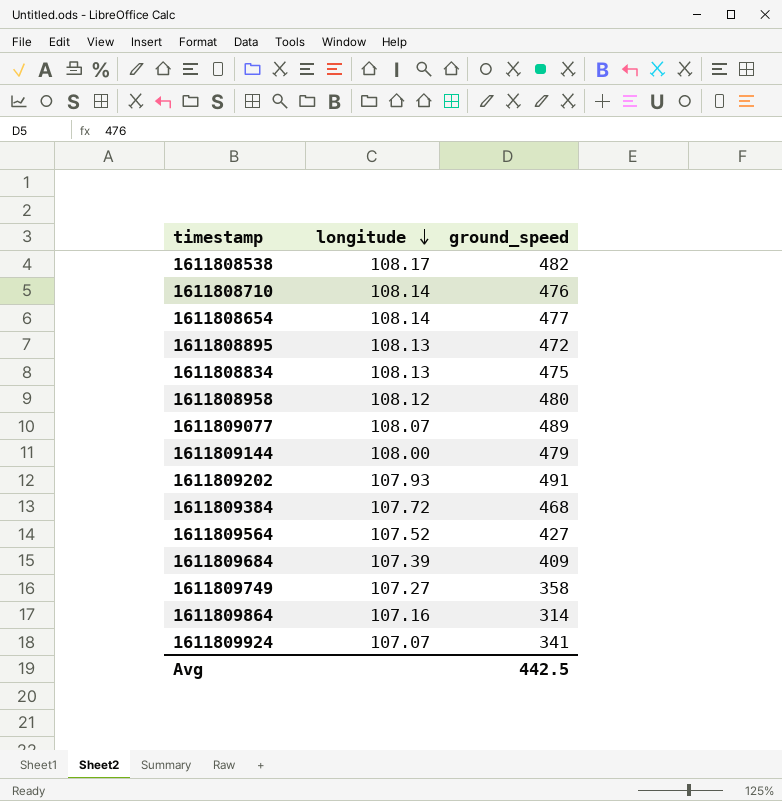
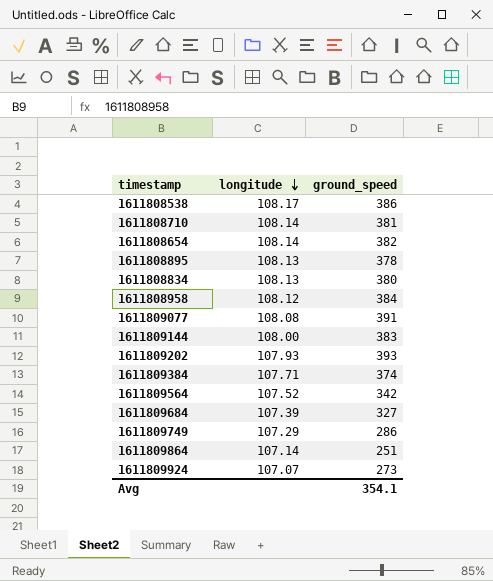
1611808538 | ground_speed: 482 -> 386
1611808710 | ground_speed: 476 -> 381
1611808654 | ground_speed: 477 -> 382
1611808895 | ground_speed: 472 -> 378
1611808834 | ground_speed: 475 -> 380
1611808958 | ground_speed: 480 -> 384
1611809077 | longitude: 108.07 -> 108.08
1611809077 | ground_speed: 489 -> 391
1611809144 | ground_speed: 479 -> 383
1611809202 | ground_speed: 491 -> 393
1611809384 | longitude: 107.72 -> 107.71
1611809384 | ground_speed: 468 -> 374
1611809564 | ground_speed: 427 -> 342
1611809684 | ground_speed: 409 -> 327
1611809749 | longitude: 107.27 -> 107.29
1611809749 | ground_speed: 358 -> 286
1611809864 | longitude: 107.16 -> 107.14
1611809864 | ground_speed: 314 -> 251
1611809924 | ground_speed: 341 -> 273
Avg | ground_speed: 442.5 -> 354.1

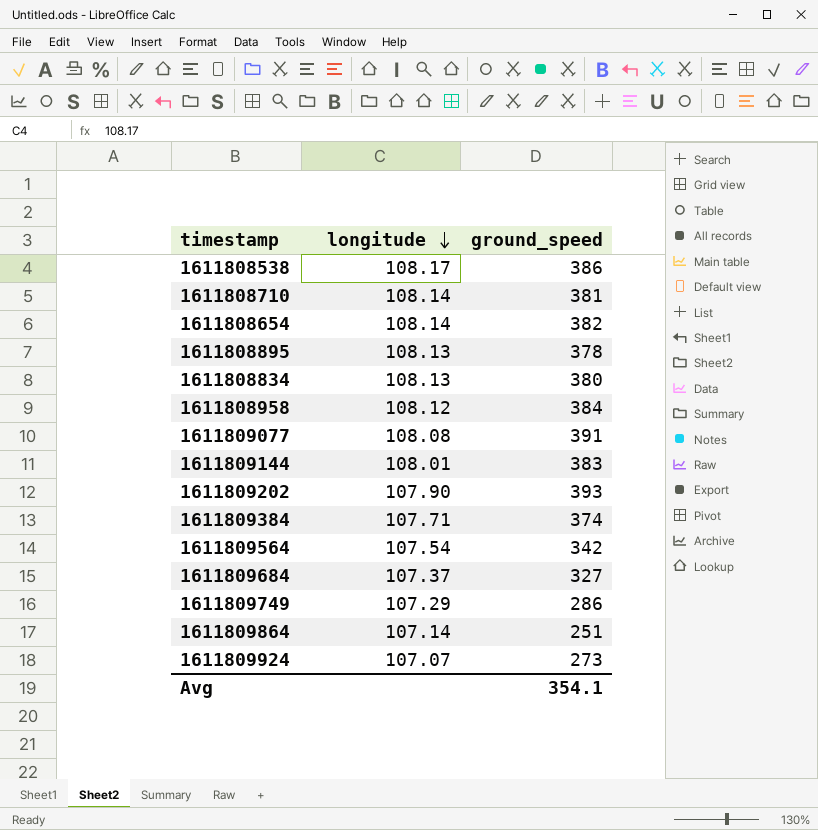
1611809144 | longitude: 108.00 -> 108.01
1611809202 | longitude: 107.93 -> 107.90
1611809564 | longitude: 107.52 -> 107.54
1611809684 | longitude: 107.39 -> 107.37

